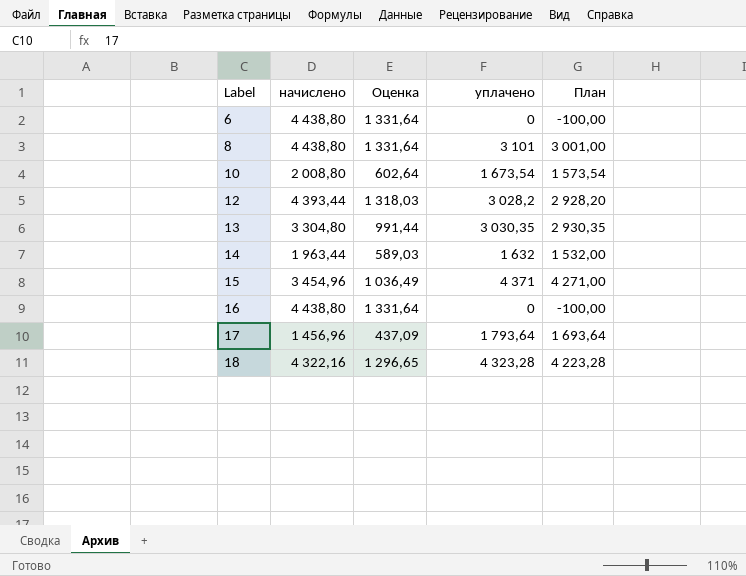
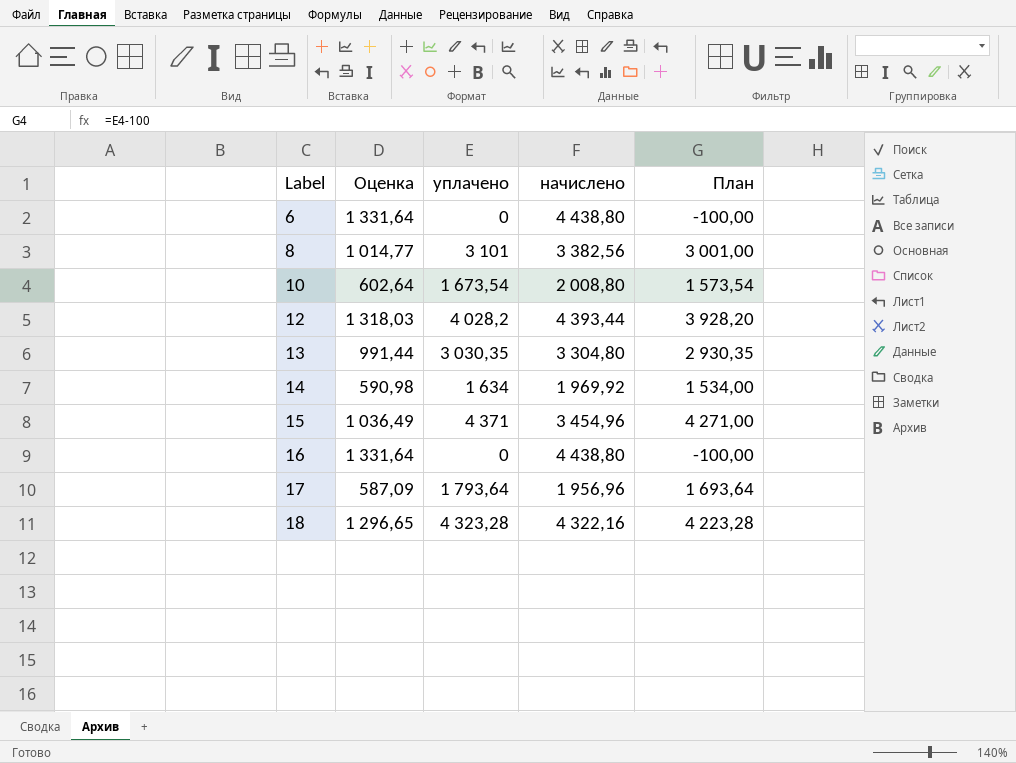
column начислено | position: 2 -> 4
8 | Оценка: 1 331,64 -> 1 014,77
8 | начислено: 4 438,80 -> 3 382,56
12 | уплачено: 3 028,2 -> 4 028,2
12 | План: 2 928,20 -> 3 928,20
14 | Оценка: 589,03 -> 590,98
14 | уплачено: 1 632 -> 1 634
14 | начислено: 1 963,44 -> 1 969,92
14 | План: 1 532,00 -> 1 534,00
17 | Оценка: 437,09 -> 587,09
17 | начислено: 1 456,96 -> 1 956,96

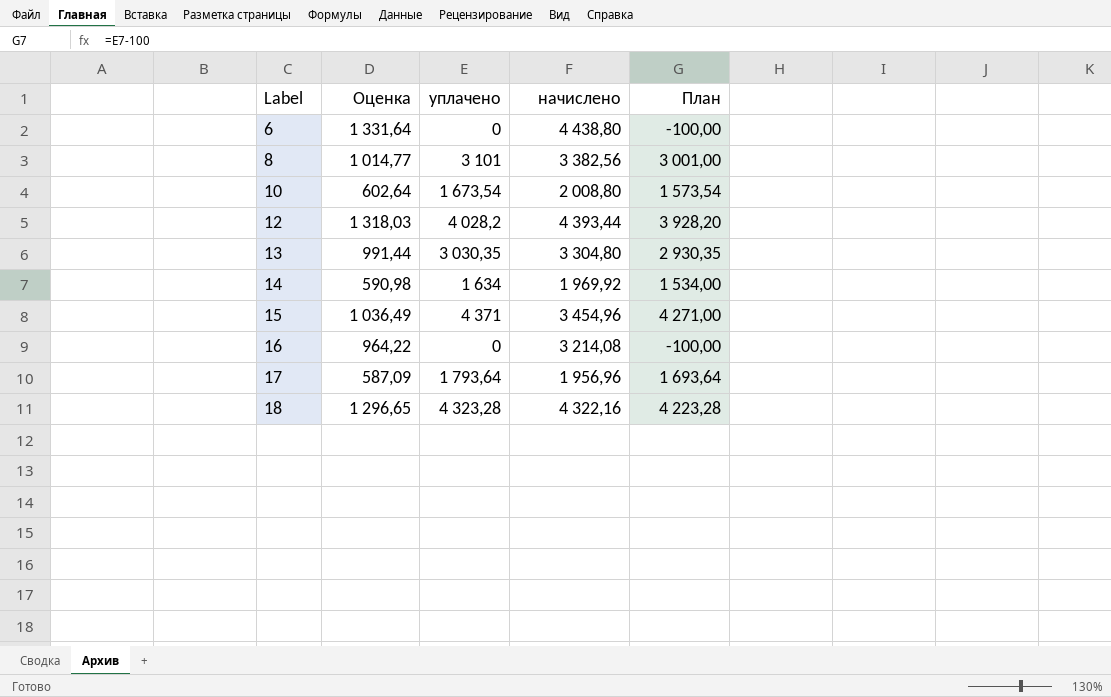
16 | Оценка: 1 331,64 -> 964,22
16 | начислено: 4 438,80 -> 3 214,08

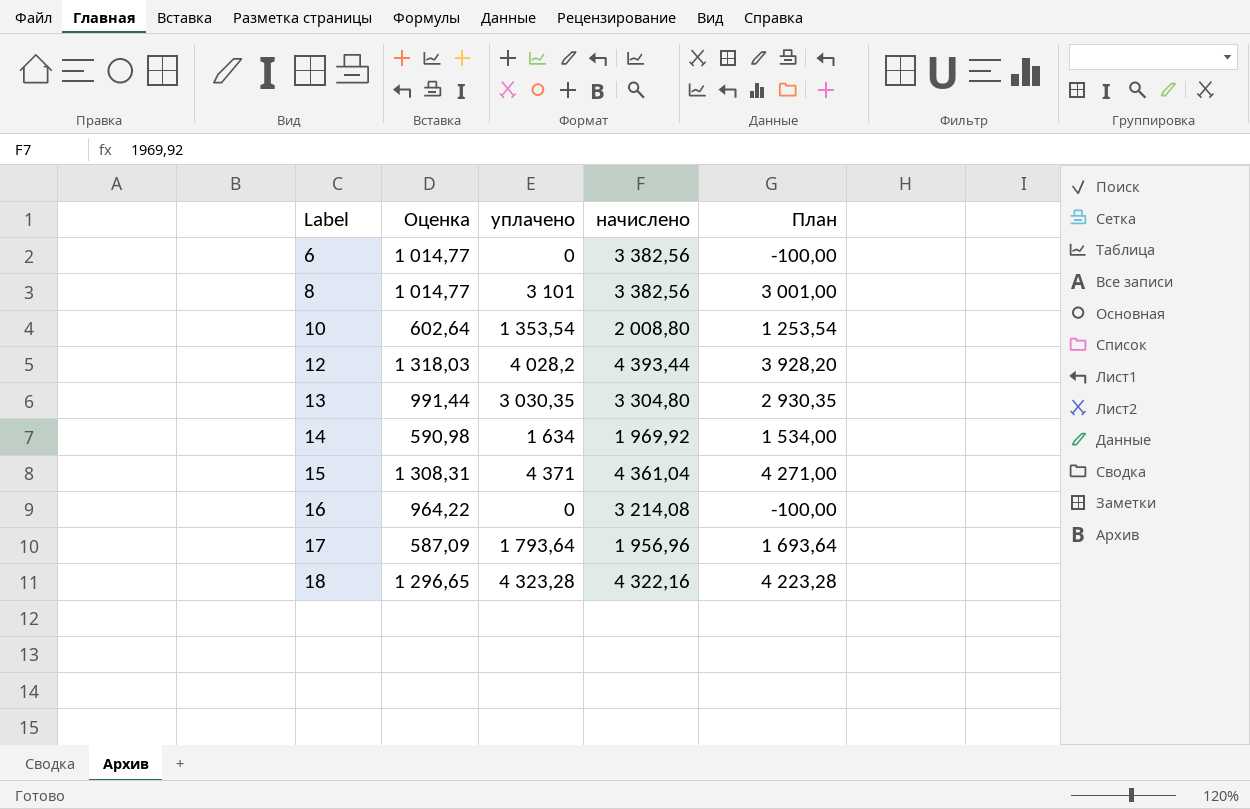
6 | Оценка: 1 331,64 -> 1 014,77
6 | начислено: 4 438,80 -> 3 382,56
10 | уплачено: 1 673,54 -> 1 353,54
10 | План: 1 573,54 -> 1 253,54
15 | Оценка: 1 036,49 -> 1 308,31
15 | начислено: 3 454,96 -> 4 361,04

